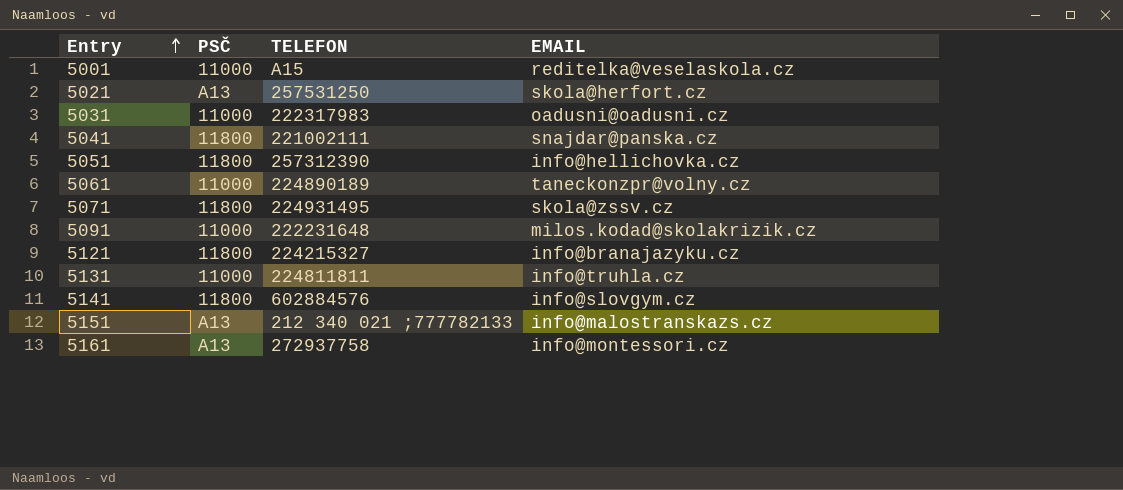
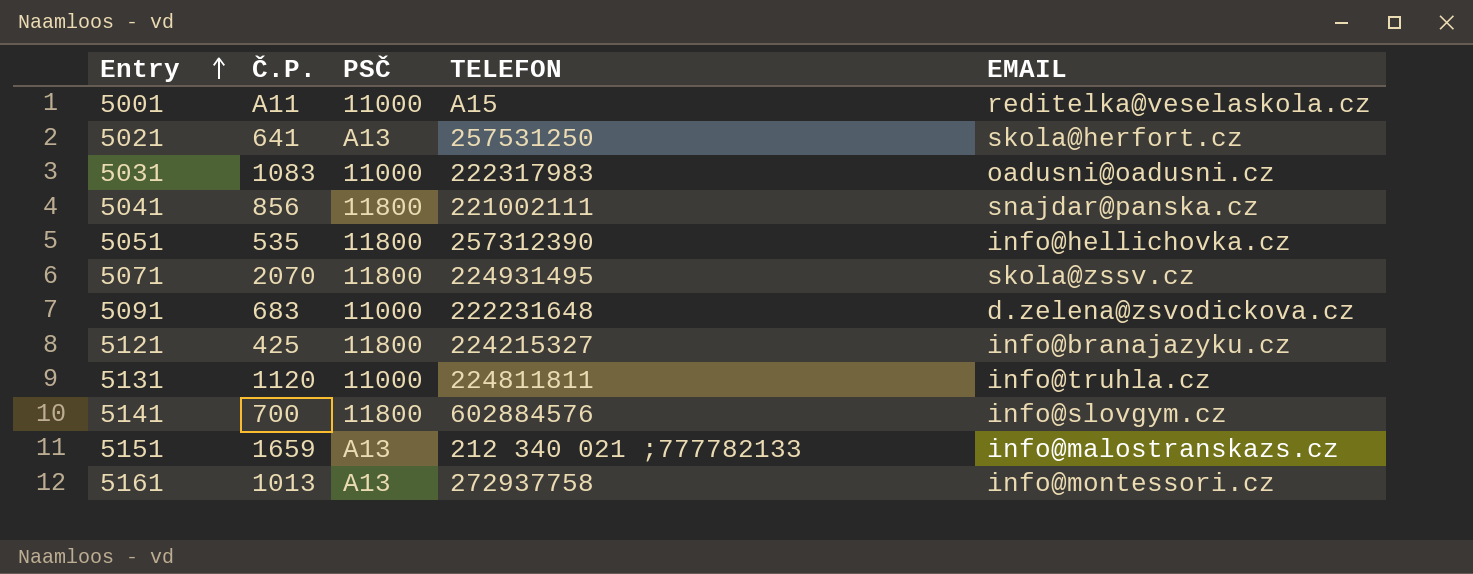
column Č.P. | position: none -> 2
row 5061: 11000 | 224890189 | taneckonzpr@volny.cz -> none
5091 | EMAIL: milos.kodad@skolakrizik.cz -> d.zelena@zsvodickova.cz

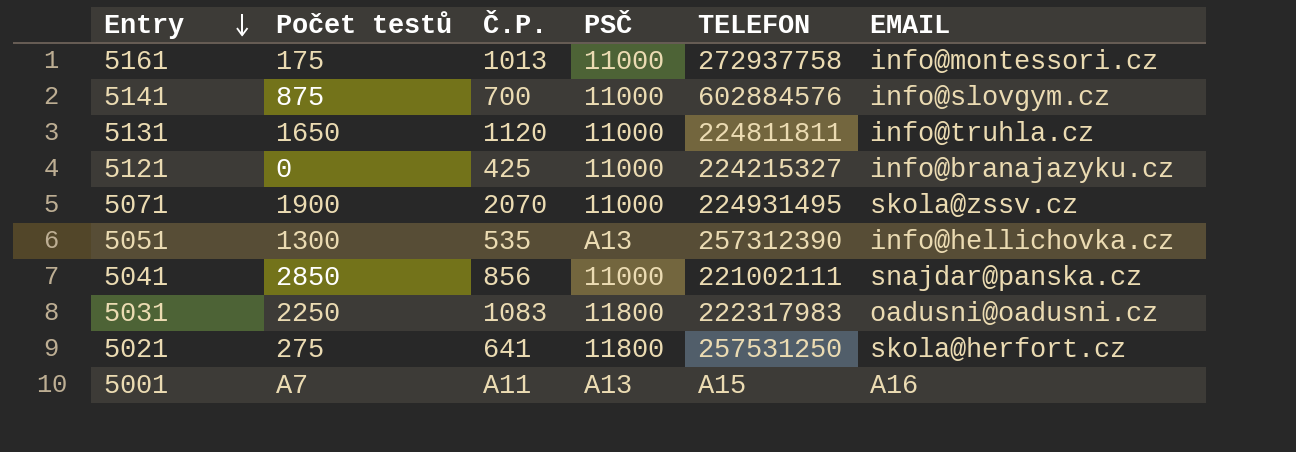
row order: Entry ascending -> Entry descending
column Počet testů | position: none -> 2
row 5091: 683 | 11000 | 222231648 | d.zelena@zsvodickova.cz -> none
row 5151: 1659 | A13 | 212 340 021 ;777782133 | info@malostranskazs.cz -> none
5161 | PSČ: A13 -> 11000
5141 | PSČ: 11800 -> 11000
5121 | PSČ: 11800 -> 11000
5071 | PSČ: 11800 -> 11000
5051 | PSČ: 11800 -> A13
5041 | PSČ: 11800 -> 11000
5031 | PSČ: 11000 -> 11800
5021 | PSČ: A13 -> 11800
5001 | PSČ: 11000 -> A13
5001 | EMAIL: reditelka@veselaskola.cz -> A16

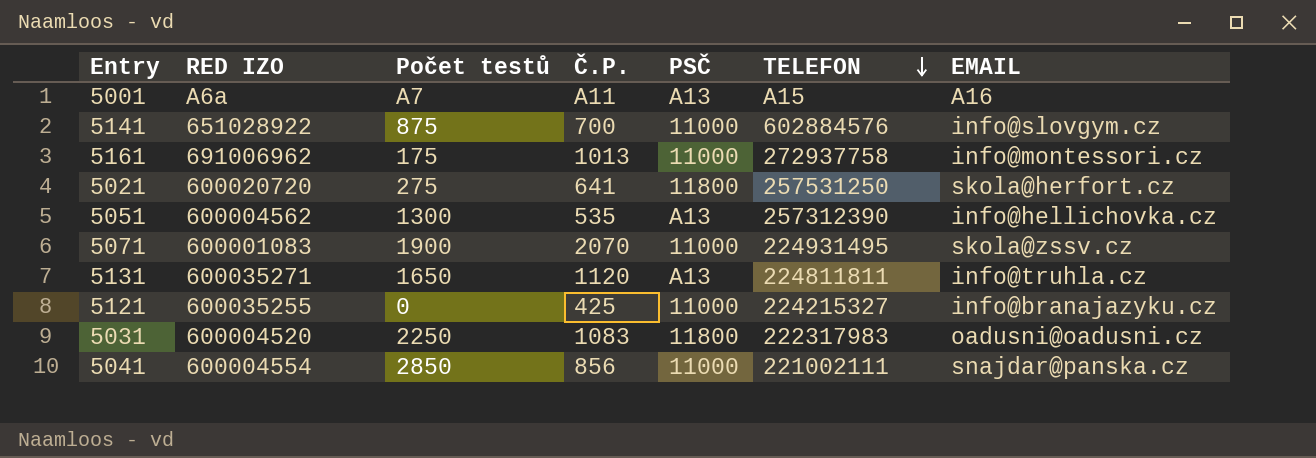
row order: Entry descending -> TELEFON descending
column RED IZO | position: none -> 2
5131 | PSČ: 11000 -> A13

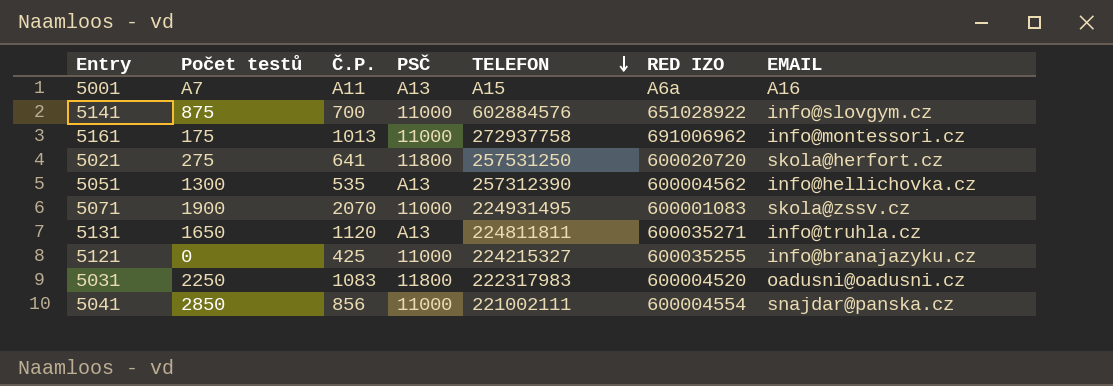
column RED IZO | position: 2 -> 6

